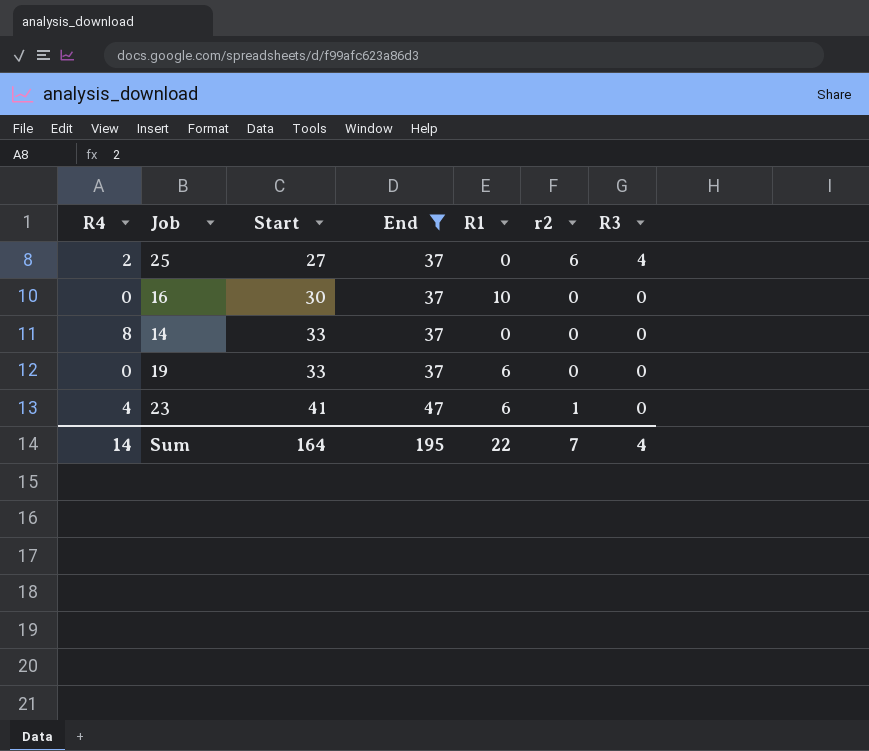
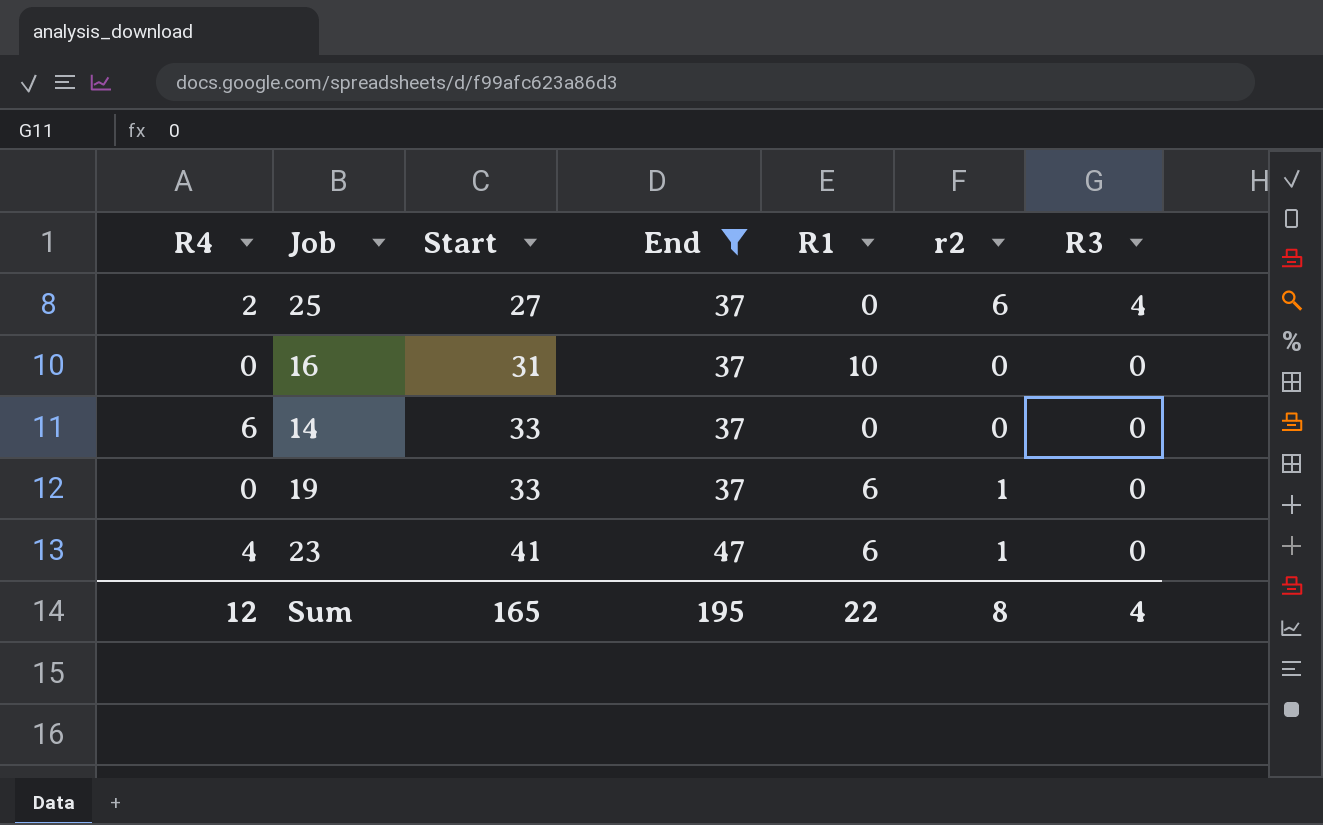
16 | Start: 30 -> 31
14 | R4: 8 -> 6
19 | r2: 0 -> 1
Sum | R4: 14 -> 12
Sum | Start: 164 -> 165
Sum | r2: 7 -> 8

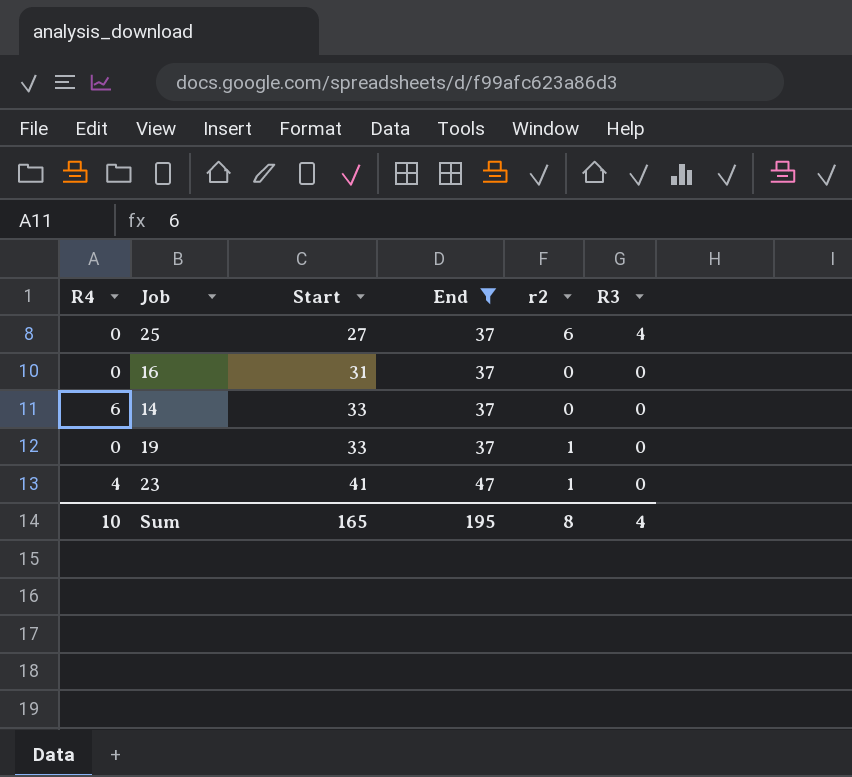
column R1 | position: 5 -> none
25 | R4: 2 -> 0
Sum | R4: 12 -> 10

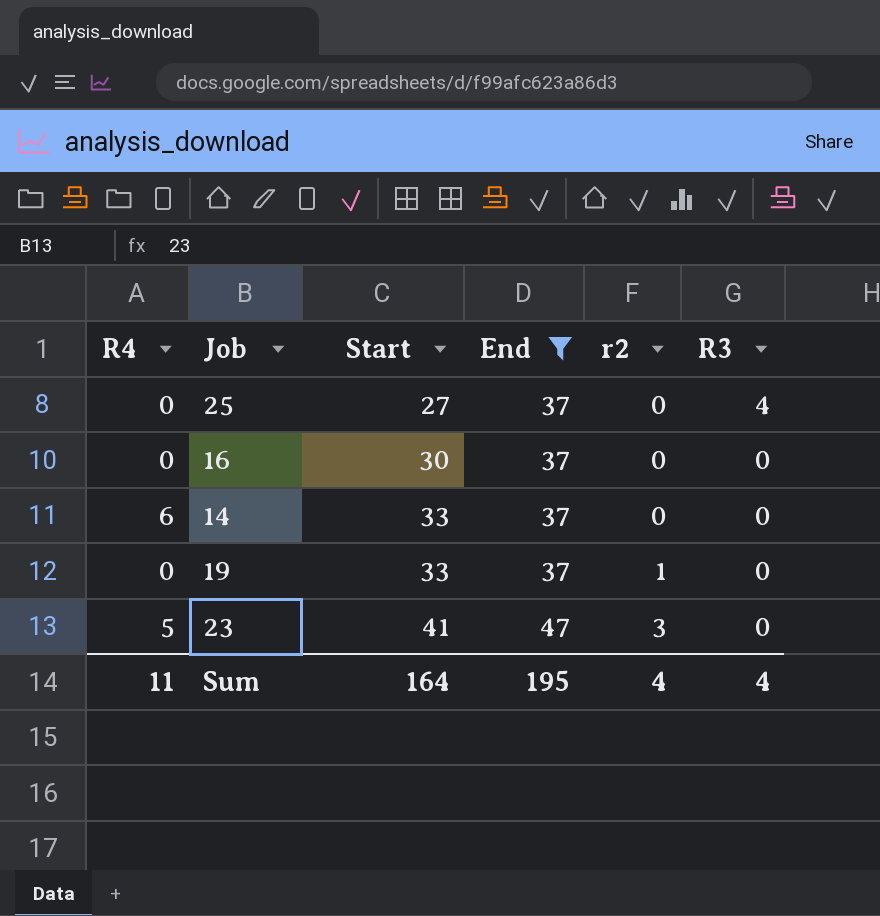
25 | r2: 6 -> 0
16 | Start: 31 -> 30
23 | R4: 4 -> 5
23 | r2: 1 -> 3
Sum | R4: 10 -> 11
Sum | Start: 165 -> 164
Sum | r2: 8 -> 4

